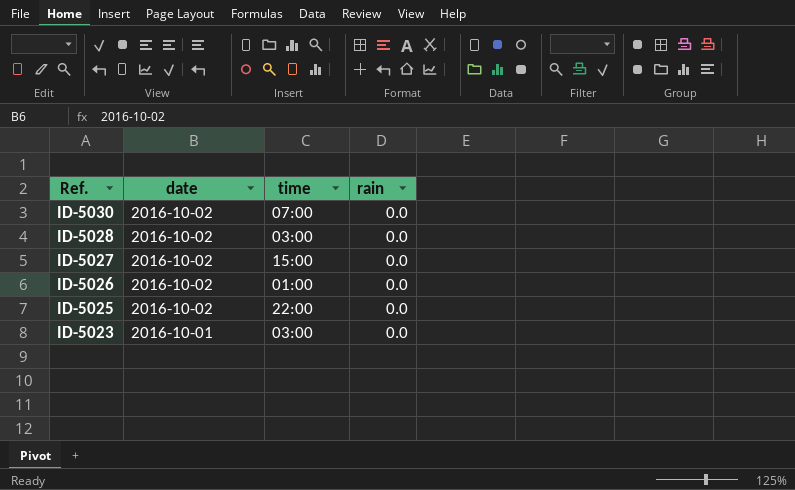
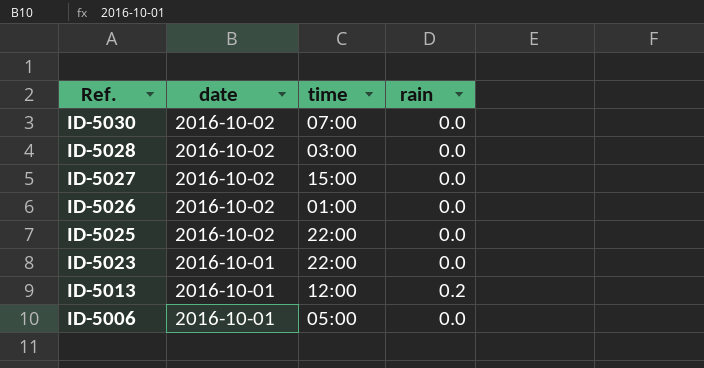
ID-5023 | time: 03:00 -> 22:00
row ID-5013: none -> 2016-10-01 | 12:00 | 0.2
row ID-5006: none -> 2016-10-01 | 05:00 | 0.0

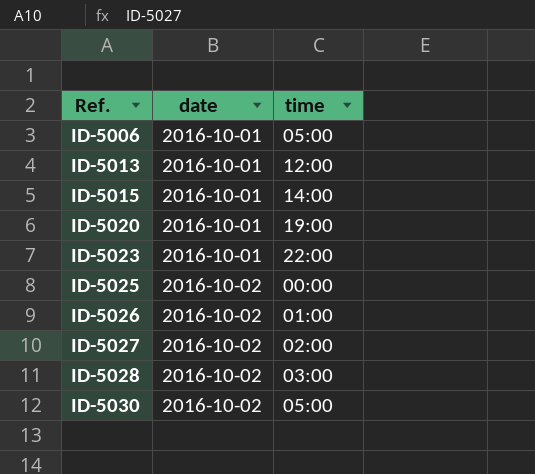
row order: Ref. descending -> Ref. ascending
column rain | position: 4 -> none
row ID-5015: none -> 2016-10-01 | 14:00
row ID-5020: none -> 2016-10-01 | 19:00
ID-5025 | time: 22:00 -> 00:00
ID-5027 | time: 15:00 -> 02:00
ID-5030 | time: 07:00 -> 05:00

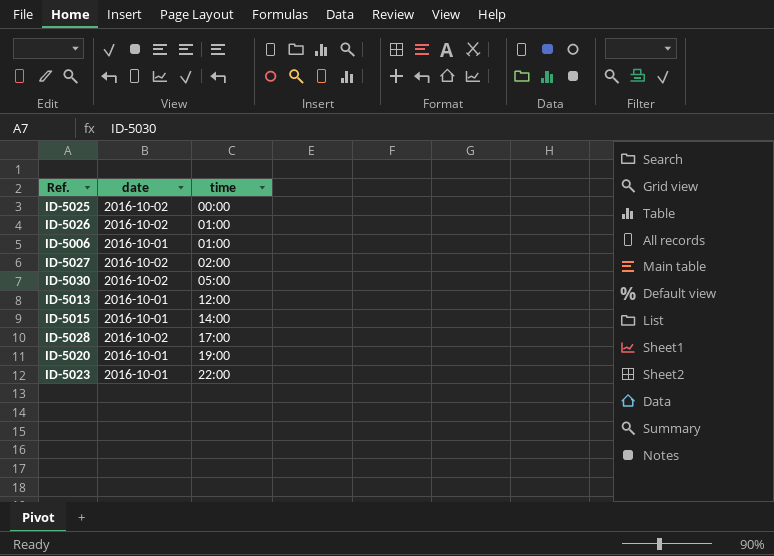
row order: Ref. ascending -> time ascending
ID-5006 | time: 05:00 -> 01:00
ID-5028 | time: 03:00 -> 17:00

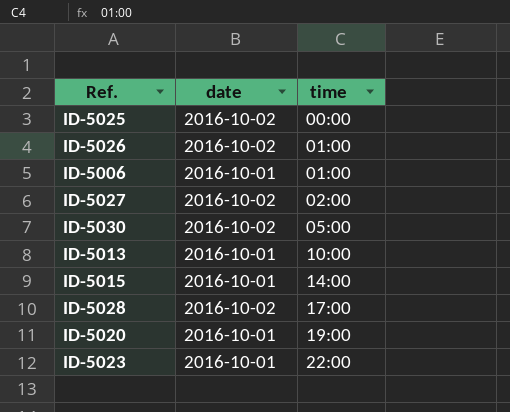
ID-5013 | time: 12:00 -> 10:00

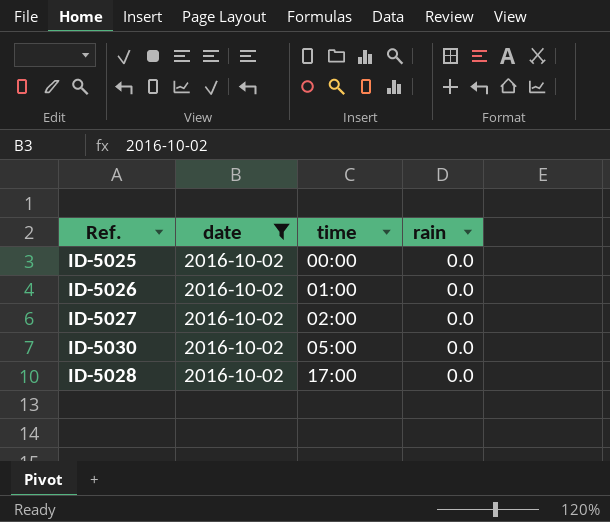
filter: none -> date = 2016-10-02
column rain | position: none -> 4

